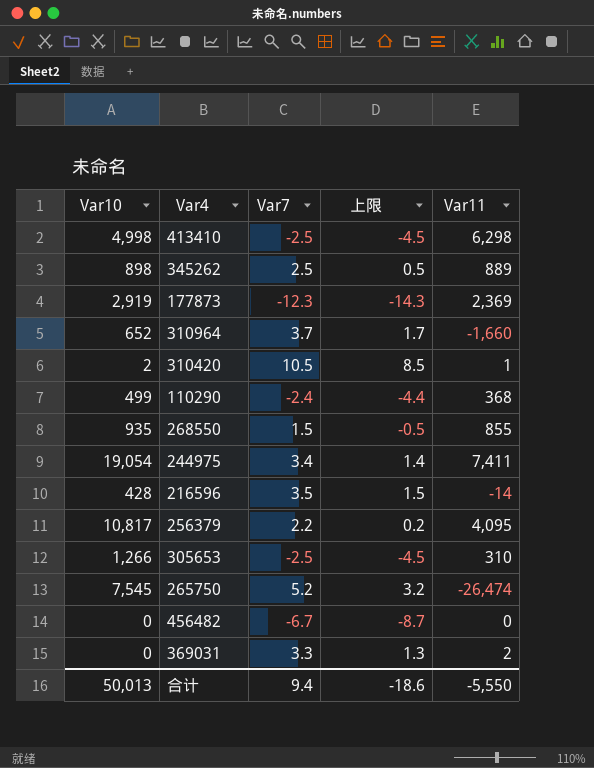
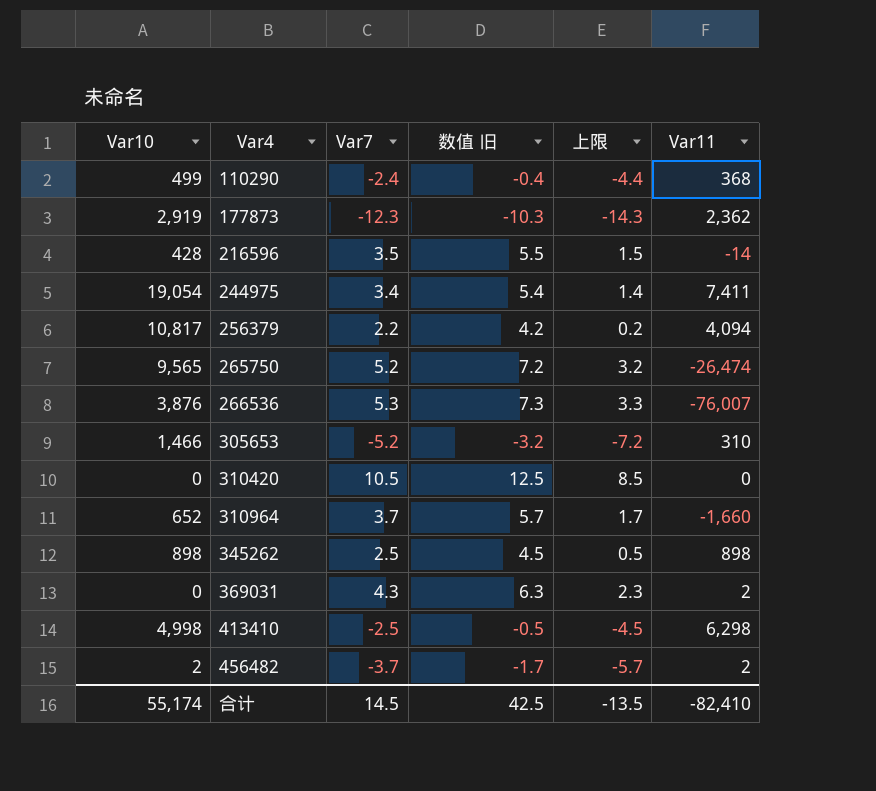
row order: none -> Var4 ascending
column 数值 旧 | formula: none -> [Var7] + 2
row 268550: 935 | 1.5 | -0.5 | 855 -> none
177873 | Var11: 2,369 -> 2,362
256379 | Var11: 4,095 -> 4,094
265750 | Var10: 7,545 -> 9,565
row 266536: none -> 3,876 | 5.3 | 7.3 | 3.3 | -76,007
305653 | Var10: 1,266 -> 1,466
305653 | Var7: -2.5 -> -5.2
305653 | 上限: -4.5 -> -7.2
310420 | Var10: 2 -> 0
310420 | Var11: 1 -> 0
345262 | Var11: 889 -> 898
369031 | Var7: 3.3 -> 4.3
369031 | 上限: 1.3 -> 2.3
456482 | Var10: 0 -> 2
456482 | Var7: -6.7 -> -3.7
456482 | 上限: -8.7 -> -5.7
456482 | Var11: 0 -> 2
合计 | Var10: 50,013 -> 55,174
合计 | Var7: 9.4 -> 14.5
合计 | 上限: -18.6 -> -13.5
合计 | Var11: -5,550 -> -82,410

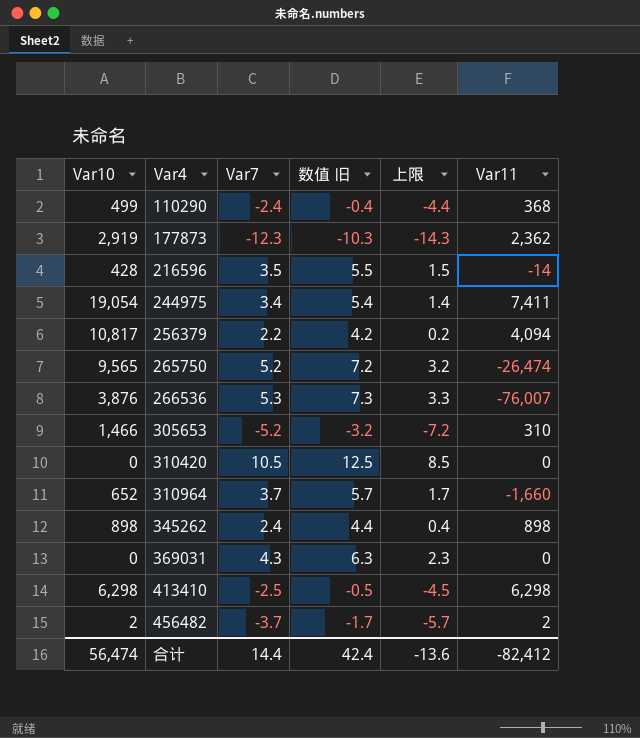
345262 | Var7: 2.5 -> 2.4
345262 | 数值 旧: 4.5 -> 4.4
345262 | 上限: 0.5 -> 0.4
369031 | Var11: 2 -> 0
413410 | Var10: 4,998 -> 6,298
合计 | Var10: 55,174 -> 56,474
合计 | Var7: 14.5 -> 14.4
合计 | 数值 旧: 42.5 -> 42.4
合计 | 上限: -13.5 -> -13.6
合计 | Var11: -82,410 -> -82,412

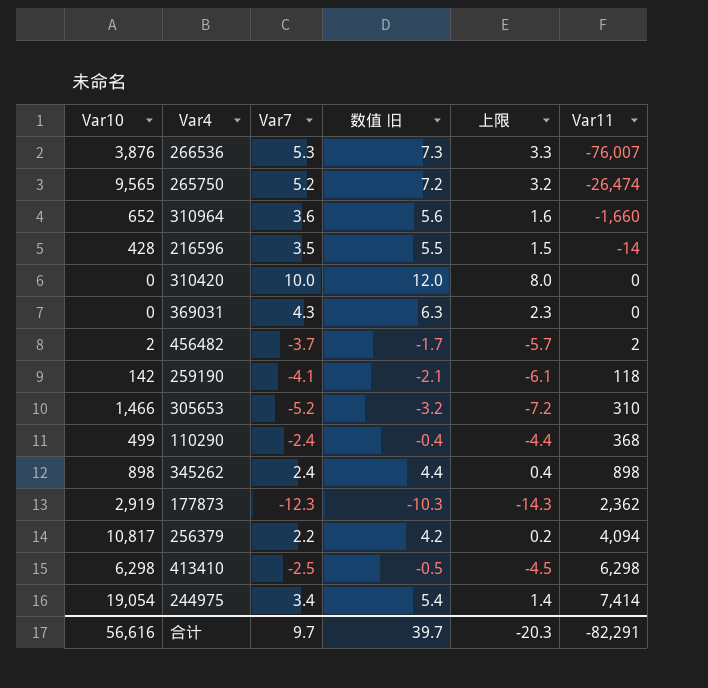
row order: Var4 ascending -> Var11 ascending
310964 | Var7: 3.7 -> 3.6
310964 | 数值 旧: 5.7 -> 5.6
310964 | 上限: 1.7 -> 1.6
310420 | Var7: 10.5 -> 10.0
310420 | 数值 旧: 12.5 -> 12.0
310420 | 上限: 8.5 -> 8.0
row 259190: none -> 142 | -4.1 | -2.1 | -6.1 | 118
244975 | Var11: 7,411 -> 7,414
合计 | Var10: 56,474 -> 56,616
合计 | Var7: 14.4 -> 9.7
合计 | 数值 旧: 42.4 -> 39.7
合计 | 上限: -13.6 -> -20.3
合计 | Var11: -82,412 -> -82,291

